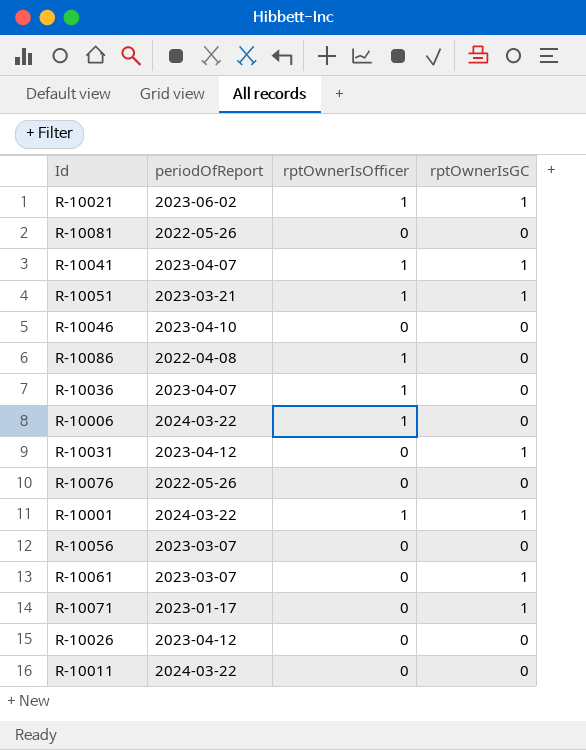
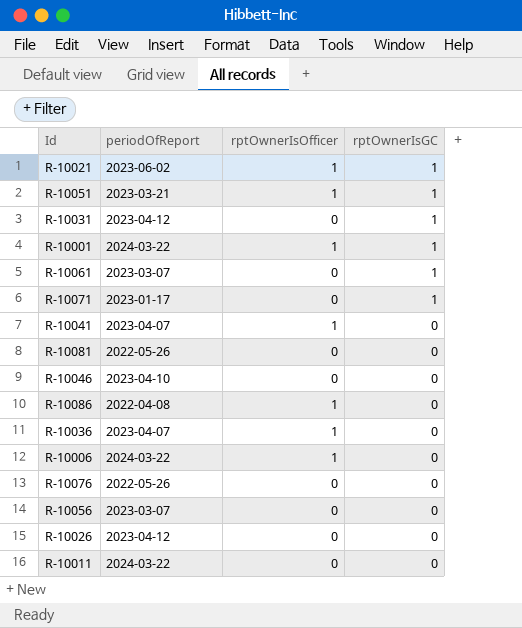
row order: none -> rptOwnerIsGC descending
R-10041 | rptOwnerIsGC: 1 -> 0

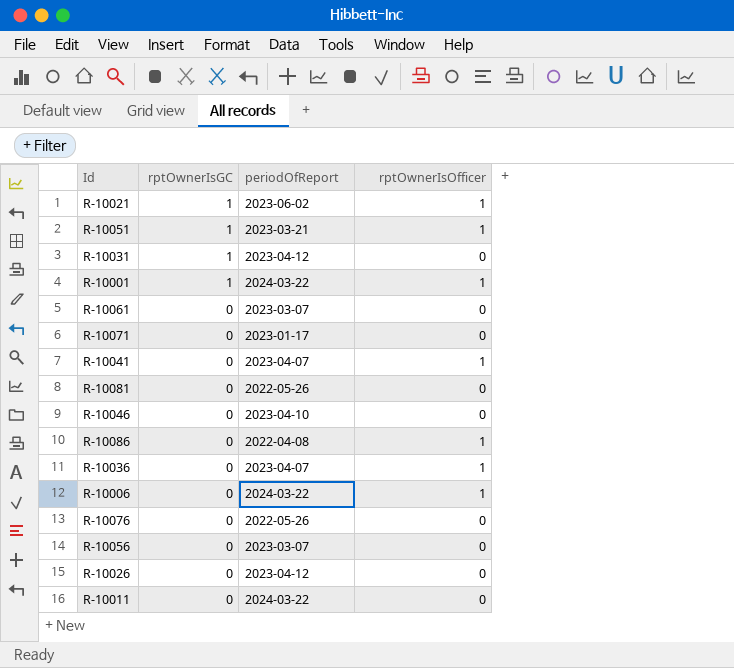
column rptOwnerIsGC | position: 4 -> 2
R-10061 | rptOwnerIsGC: 1 -> 0
R-10071 | rptOwnerIsGC: 1 -> 0

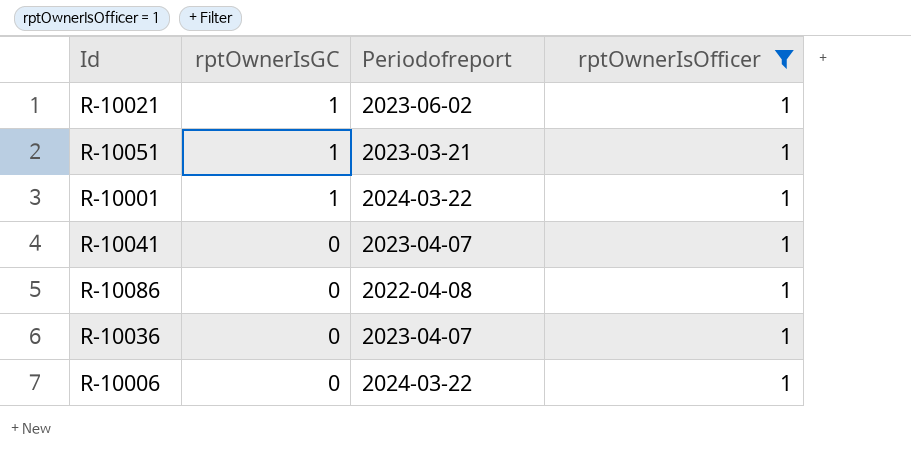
filter: none -> rptOwnerIsOfficer = 1
column name: periodOfReport -> Periodofreport

